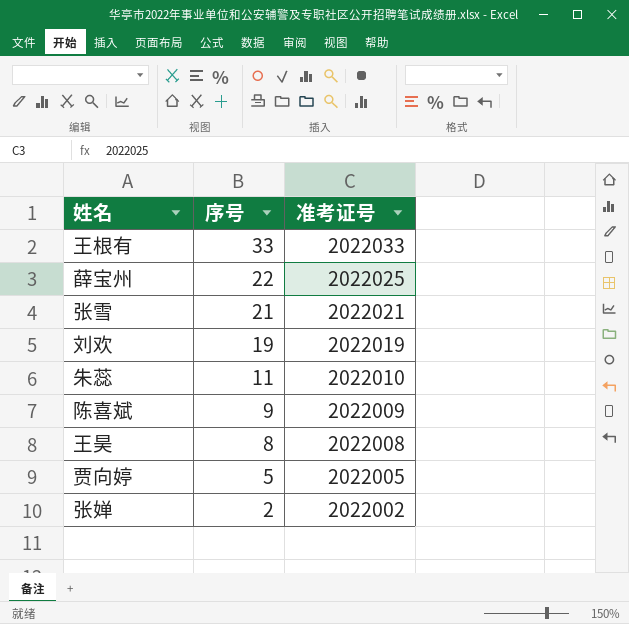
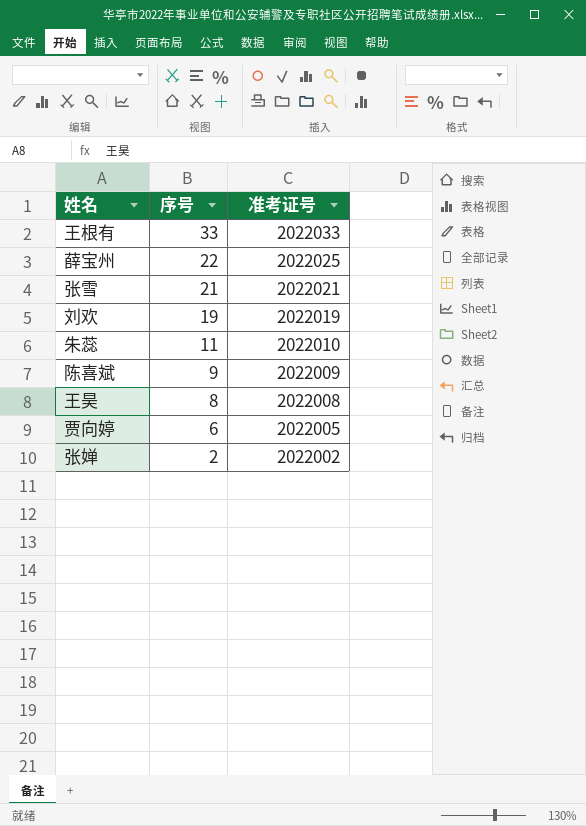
贾向婷 | 序号: 5 -> 6

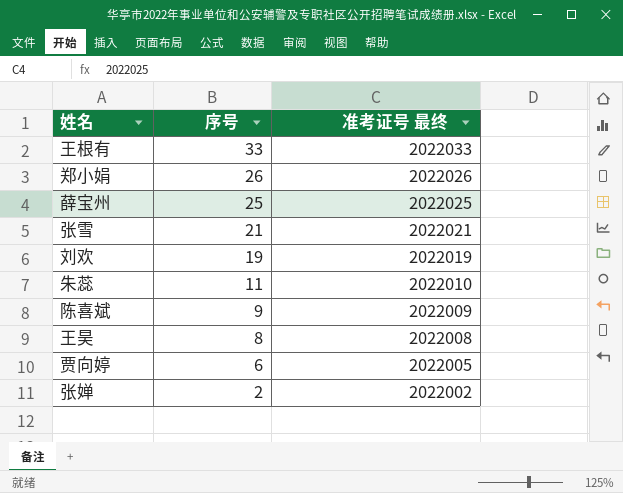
column name: 准考证号 -> 准考证号 最终
row 郑小娟: none -> 26 | 2022026
薛宝州 | 序号: 22 -> 25

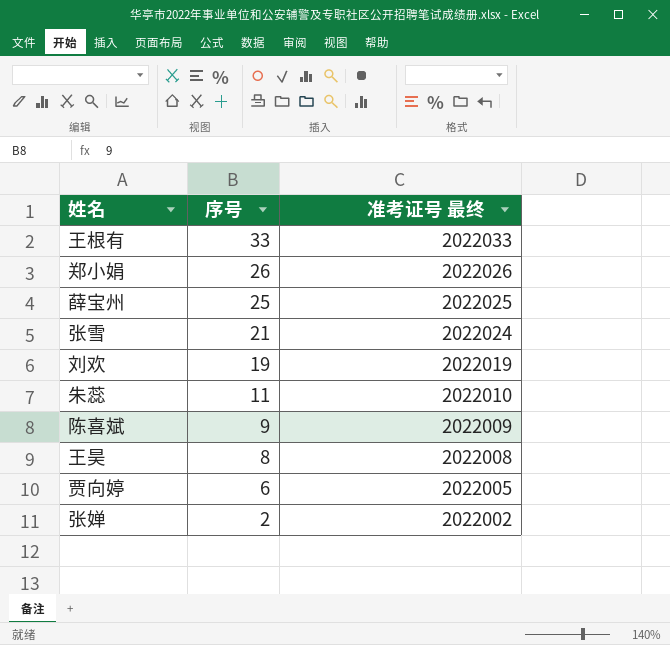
张雪 | 准考证号 最终: 2022021 -> 2022024

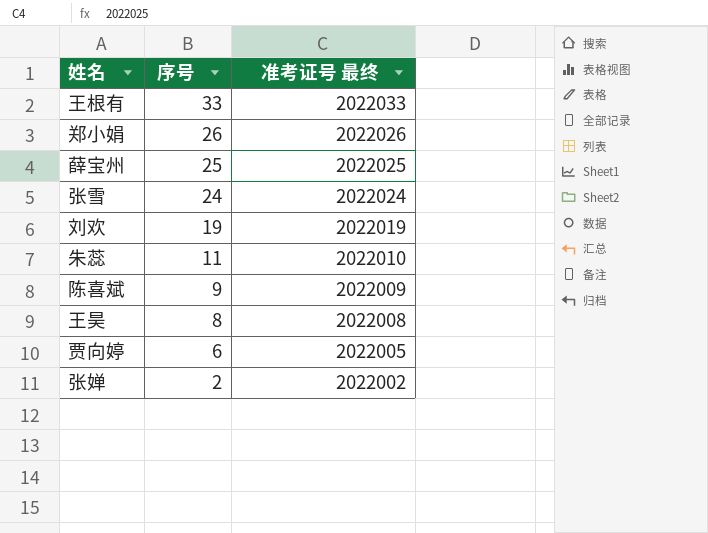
张雪 | 序号: 21 -> 24

